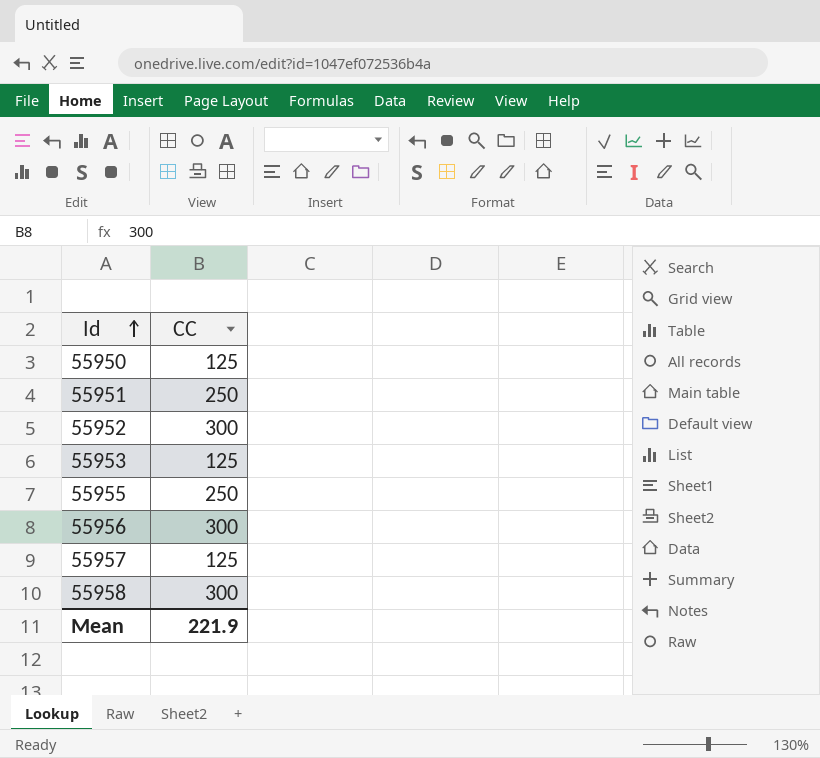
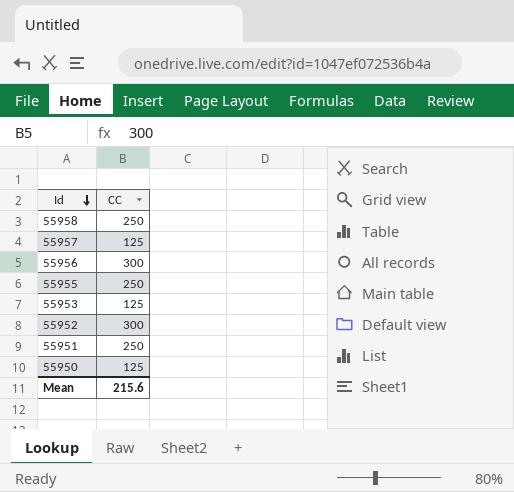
row order: Id ascending -> Id descending
55958 | CC: 300 -> 250
Mean | CC: 221.9 -> 215.6

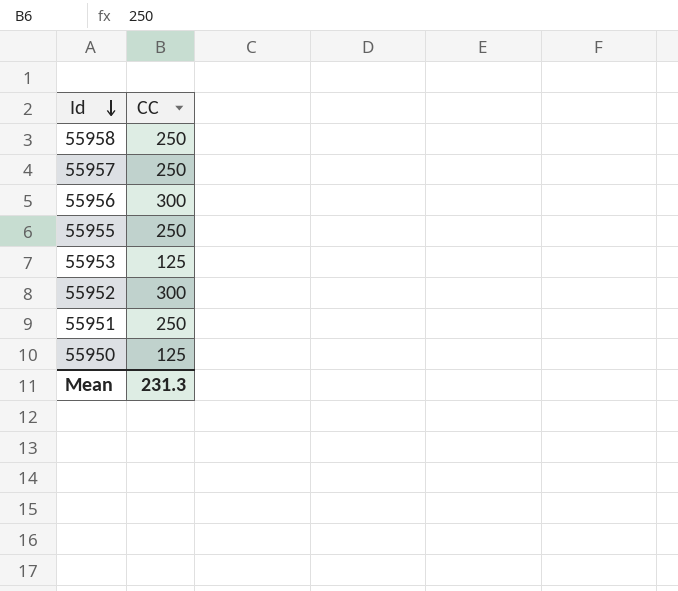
55957 | CC: 125 -> 250
Mean | CC: 215.6 -> 231.3

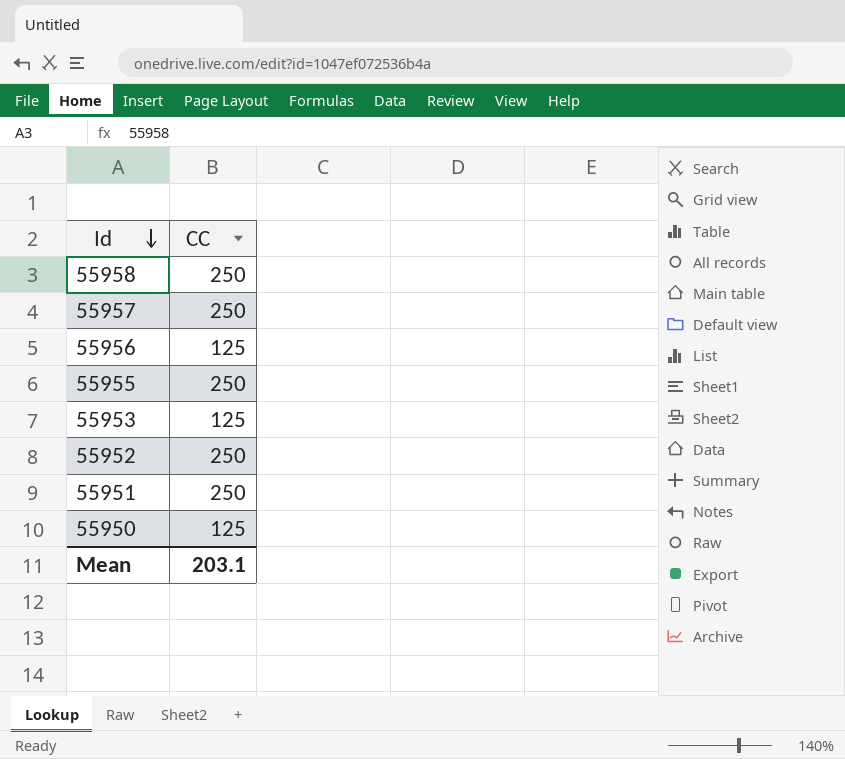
55956 | CC: 300 -> 125
55952 | CC: 300 -> 250
Mean | CC: 231.3 -> 203.1

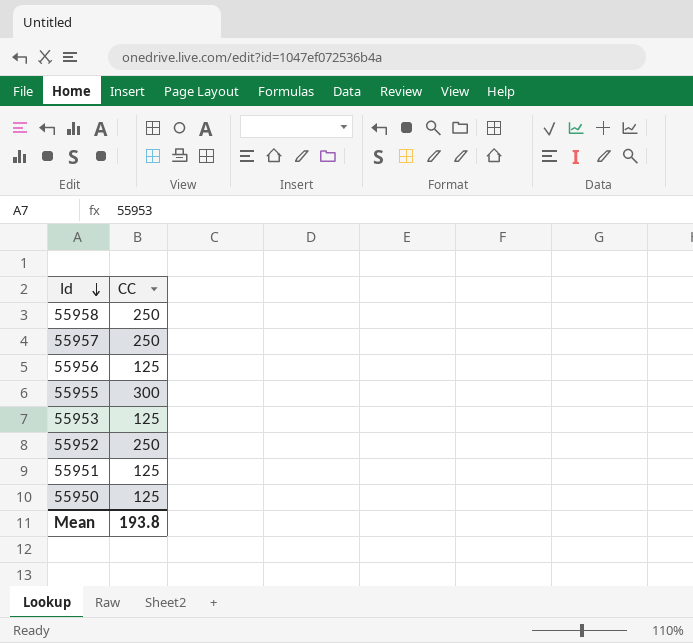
55955 | CC: 250 -> 300
55951 | CC: 250 -> 125
Mean | CC: 203.1 -> 193.8

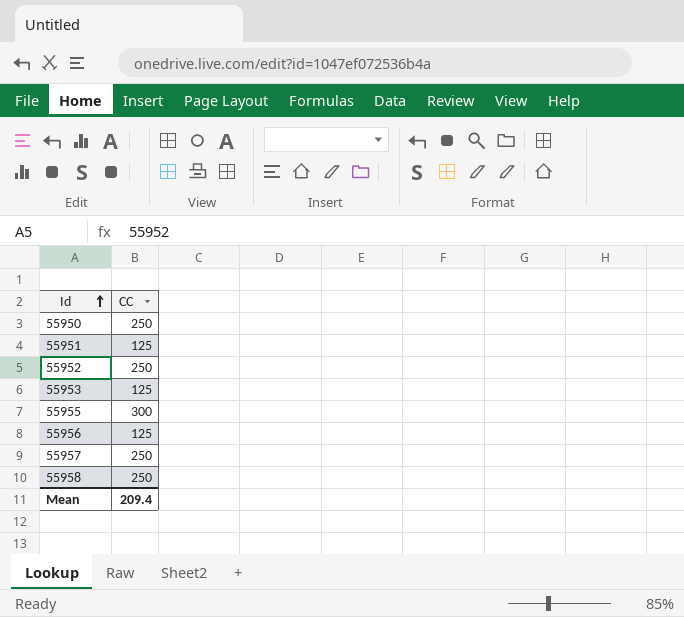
row order: Id descending -> Id ascending
55950 | CC: 125 -> 250
Mean | CC: 193.8 -> 209.4

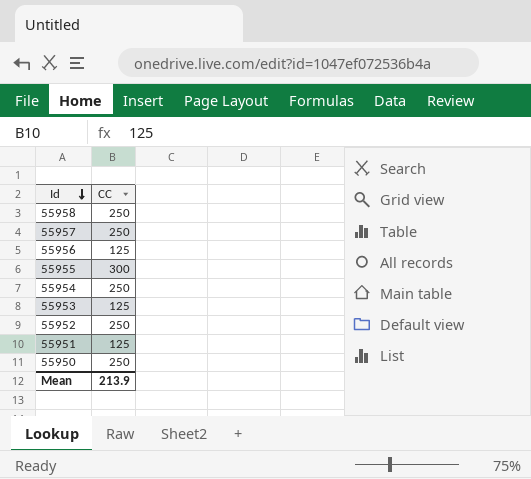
row order: Id ascending -> Id descending
row 55954: none -> 250
Mean | CC: 209.4 -> 213.9

